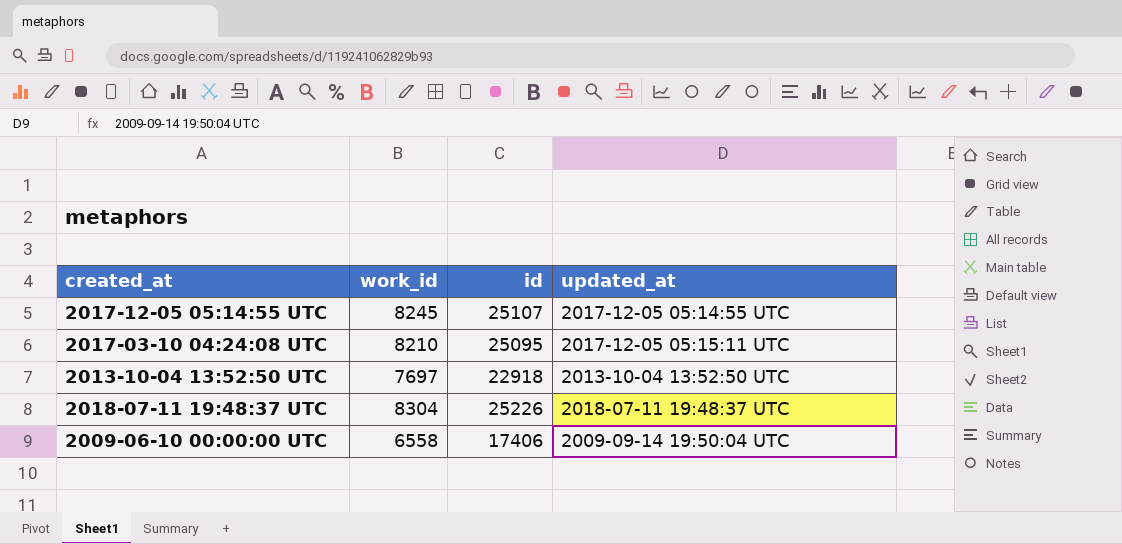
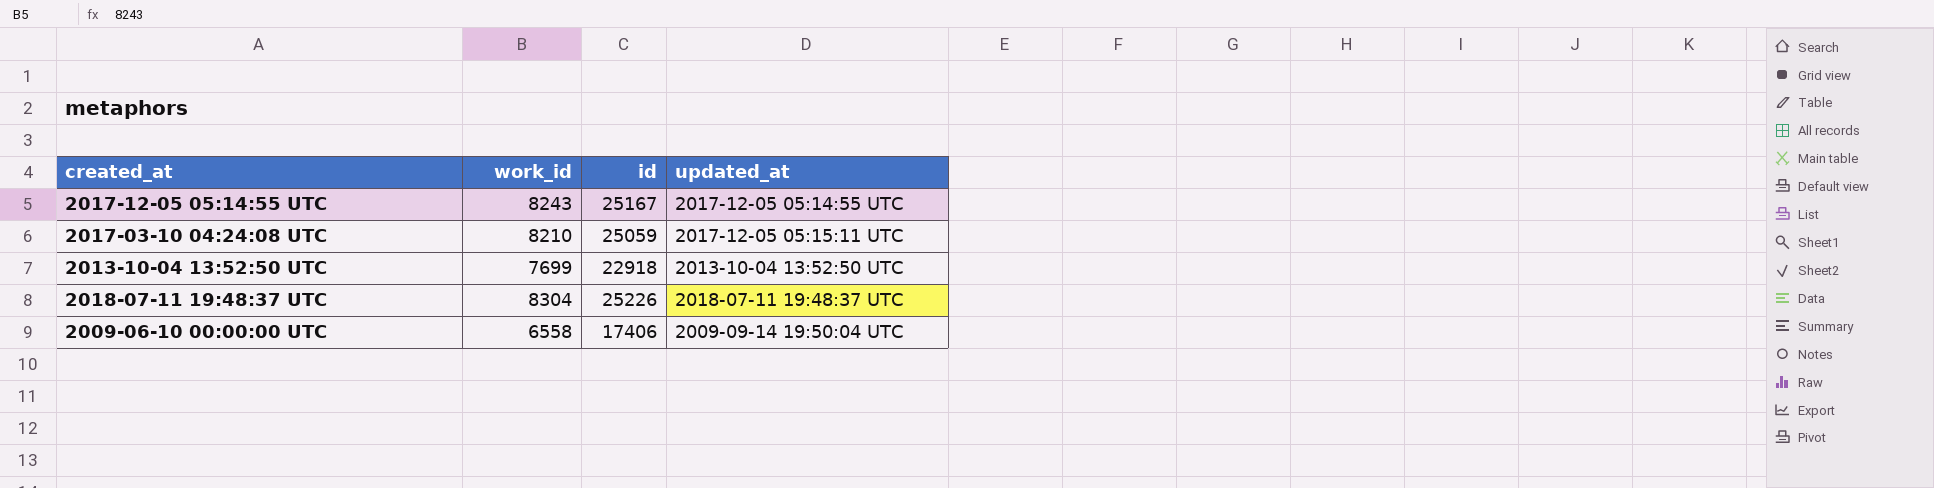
2017-12-05 05:14:55 UTC | work_id: 8245 -> 8243
2017-12-05 05:14:55 UTC | id: 25107 -> 25167
2017-03-10 04:24:08 UTC | id: 25095 -> 25059
2013-10-04 13:52:50 UTC | work_id: 7697 -> 7699

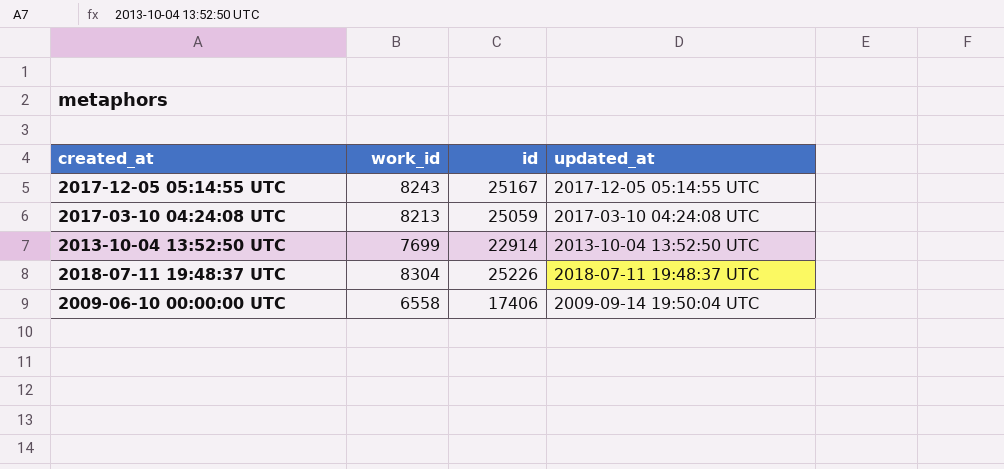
2017-03-10 04:24:08 UTC | work_id: 8210 -> 8213
2017-03-10 04:24:08 UTC | updated_at: 2017-12-05 05:15:11 UTC -> 2017-03-10 04:24:08 UTC
2013-10-04 13:52:50 UTC | id: 22918 -> 22914

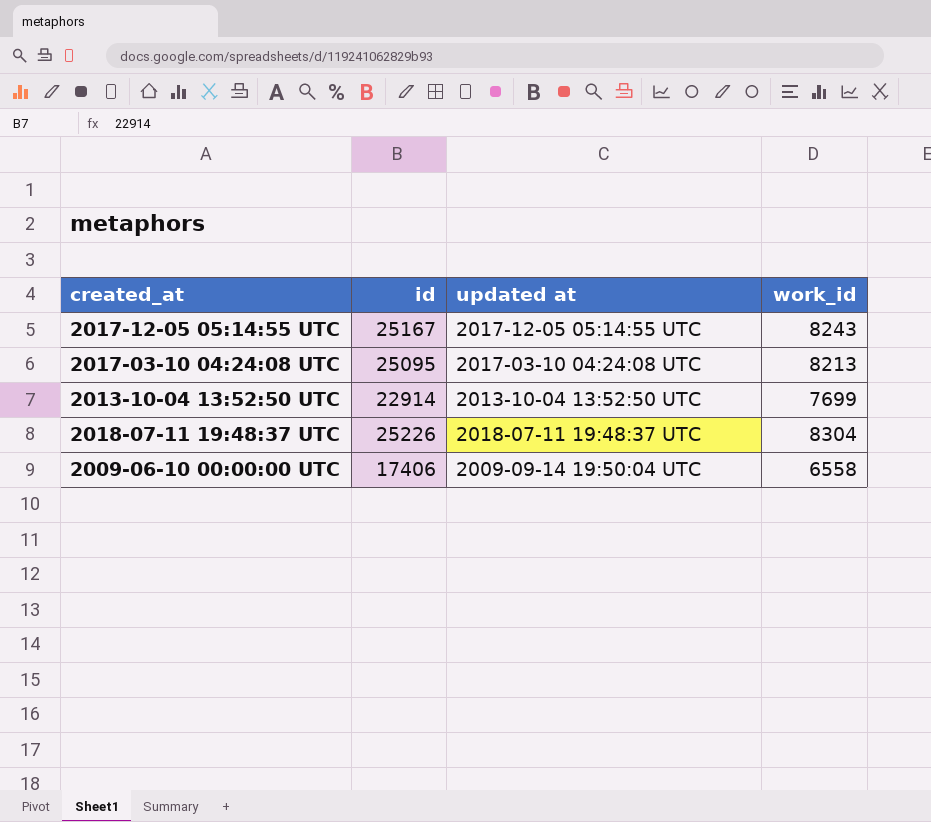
column name: updated_at -> updated at
column work_id | position: 2 -> 4
2017-03-10 04:24:08 UTC | id: 25059 -> 25095

